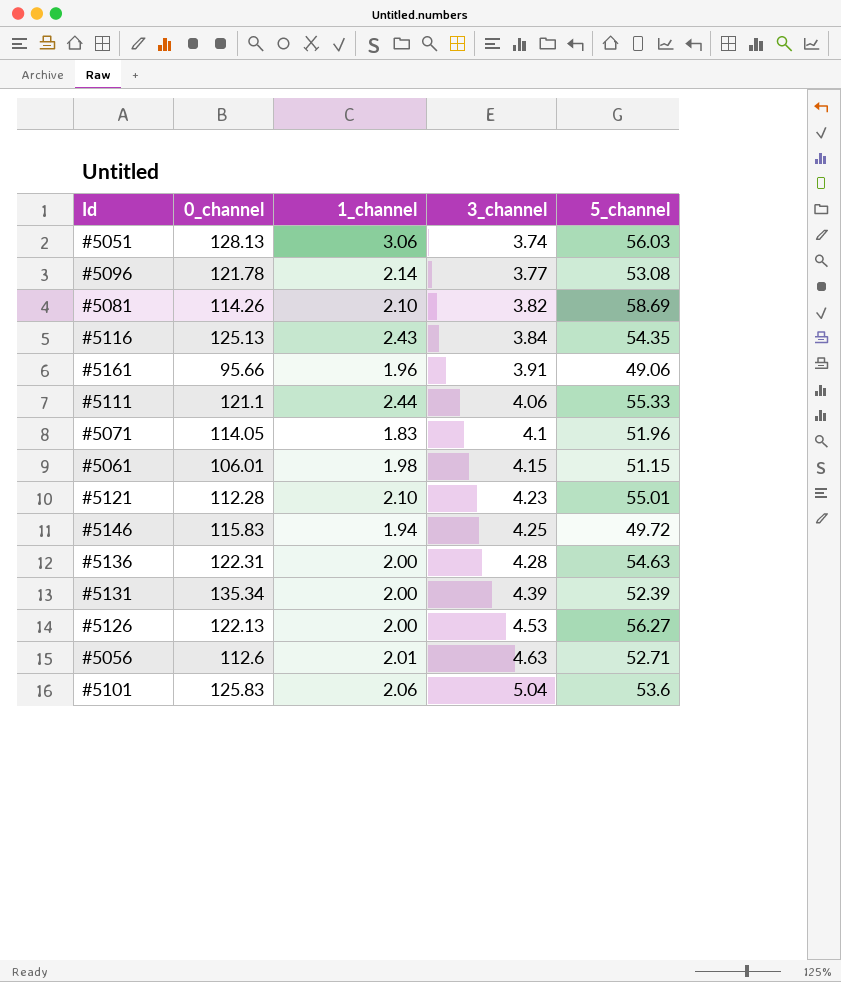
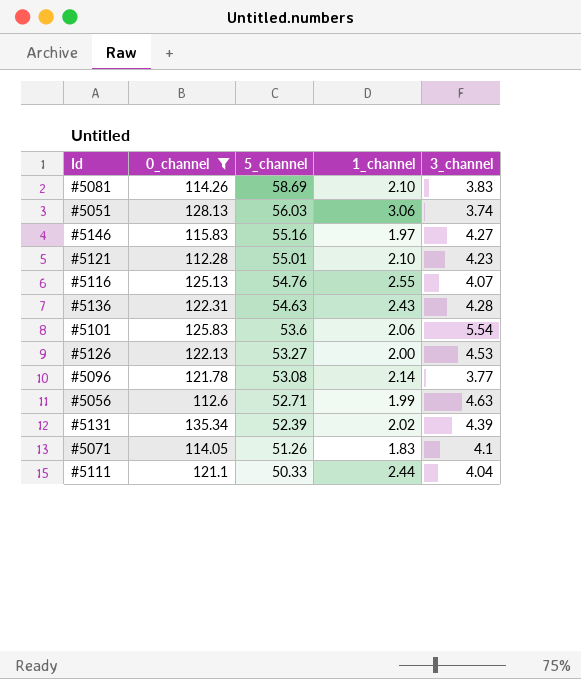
filter: none -> 0_channel >= 112.28
row order: 3_channel ascending -> 5_channel descending
column 5_channel | position: 5 -> 3
#5081 | 3_channel: 3.82 -> 3.83
#5146 | 5_channel: 49.72 -> 55.16
#5146 | 1_channel: 1.94 -> 1.97
#5146 | 3_channel: 4.25 -> 4.27
#5116 | 5_channel: 54.35 -> 54.76
#5116 | 1_channel: 2.43 -> 2.55
#5116 | 3_channel: 3.84 -> 4.07
#5136 | 1_channel: 2.00 -> 2.43
#5101 | 3_channel: 5.04 -> 5.54
#5126 | 5_channel: 56.27 -> 53.27
#5056 | 1_channel: 2.01 -> 1.99
#5131 | 1_channel: 2.00 -> 2.02
#5071 | 5_channel: 51.96 -> 51.26
#5111 | 5_channel: 55.33 -> 50.33
#5111 | 3_channel: 4.06 -> 4.04

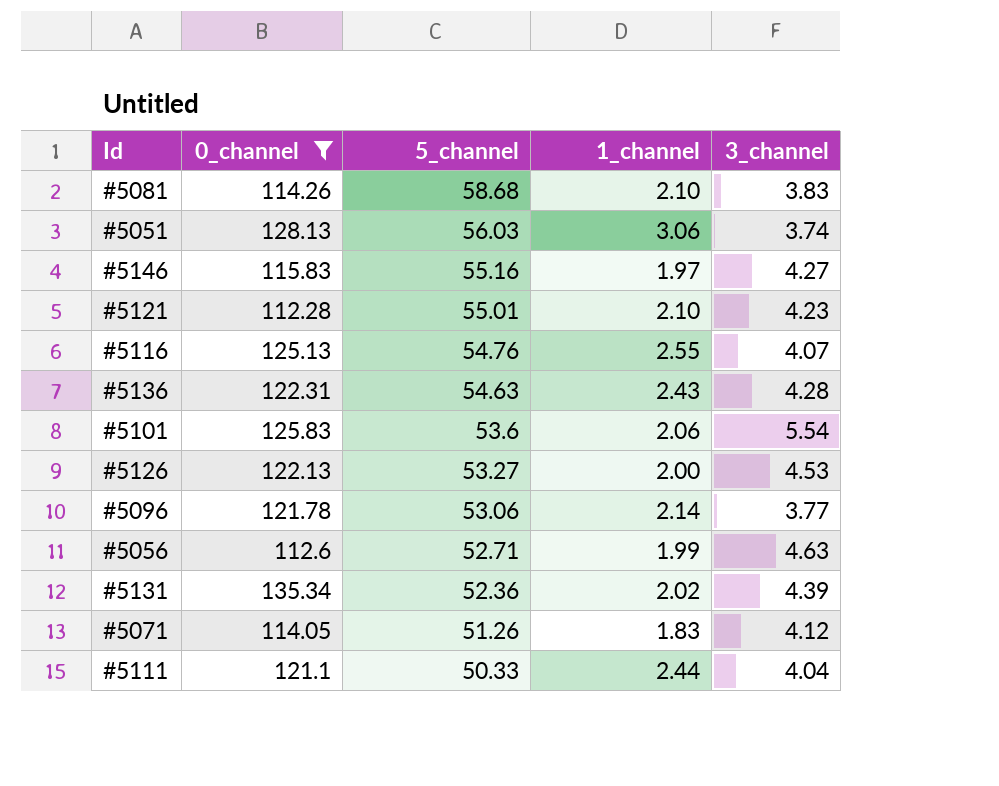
#5081 | 5_channel: 58.69 -> 58.68
#5096 | 5_channel: 53.08 -> 53.06
#5131 | 5_channel: 52.39 -> 52.36
#5071 | 3_channel: 4.1 -> 4.12

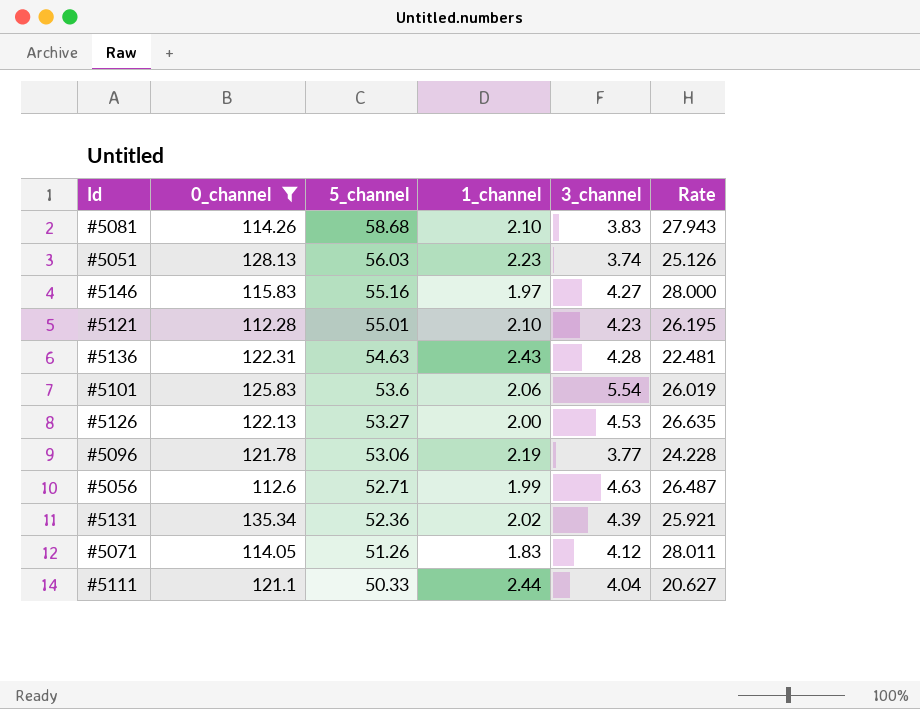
column Rate | formula: none -> [5_channel] / [1_channel]
row #5116: 125.13 | 54.76 | 2.55 | 4.07 -> none
#5051 | 1_channel: 3.06 -> 2.23
#5096 | 1_channel: 2.14 -> 2.19

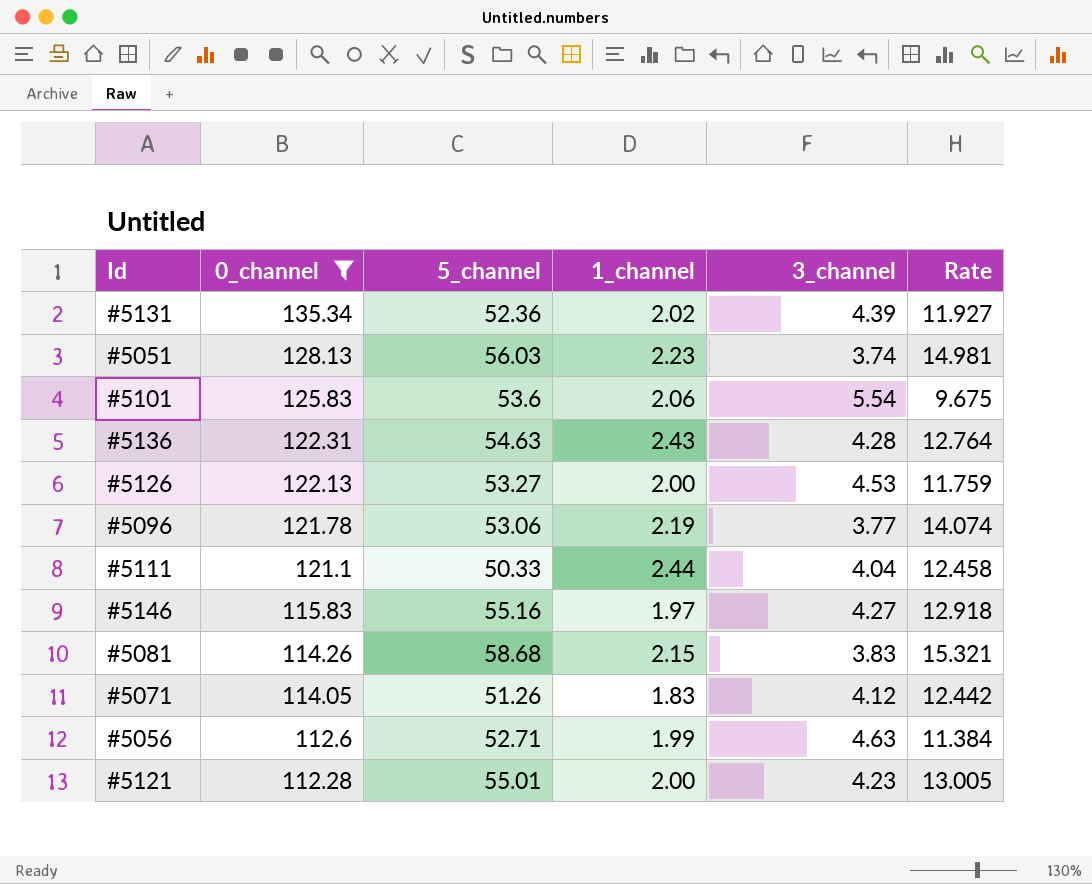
row order: 5_channel descending -> 0_channel descending
column Rate | formula: [5_channel] / [1_channel] -> [5_channel] / [3_channel]
#5081 | 1_channel: 2.10 -> 2.15
#5121 | 1_channel: 2.10 -> 2.00

